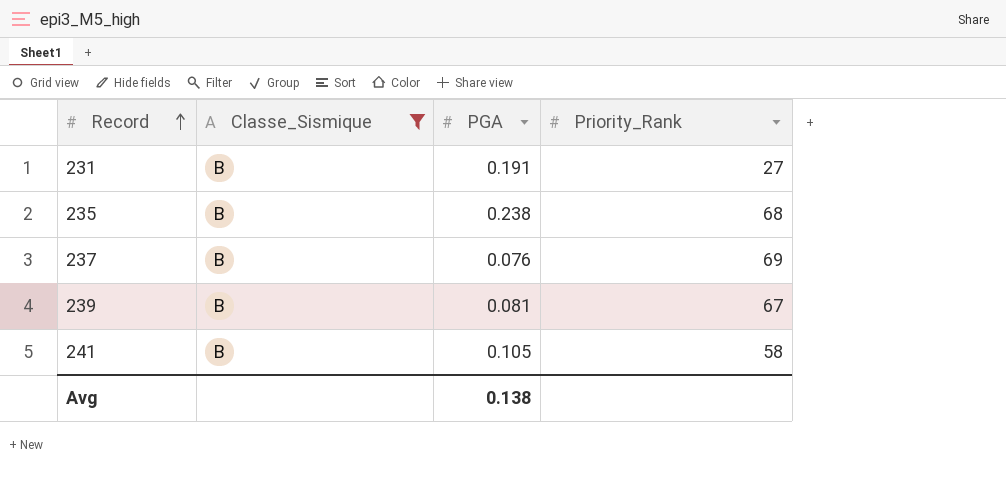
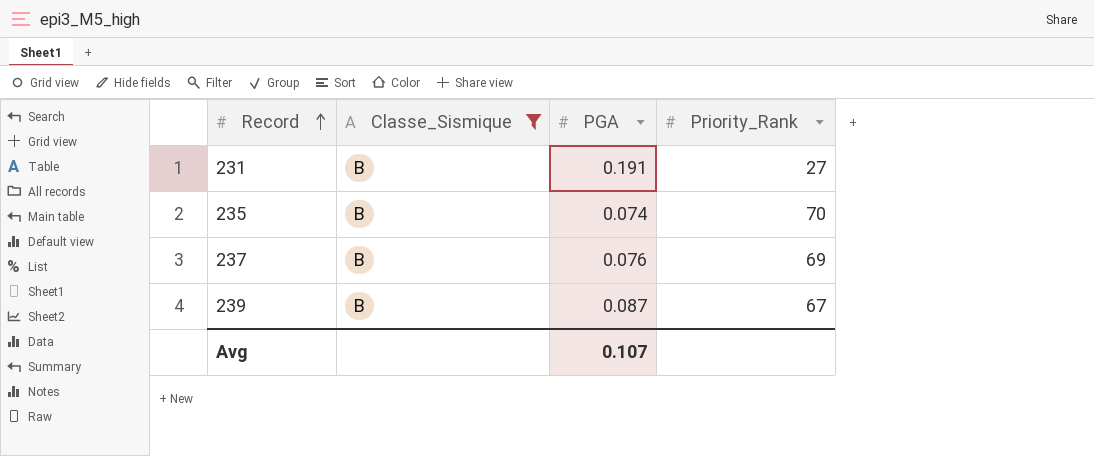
row 241: B | 0.105 | 58 -> none
235 | PGA: 0.238 -> 0.074
235 | Priority_Rank: 68 -> 70
239 | PGA: 0.081 -> 0.087
Avg | PGA: 0.138 -> 0.107

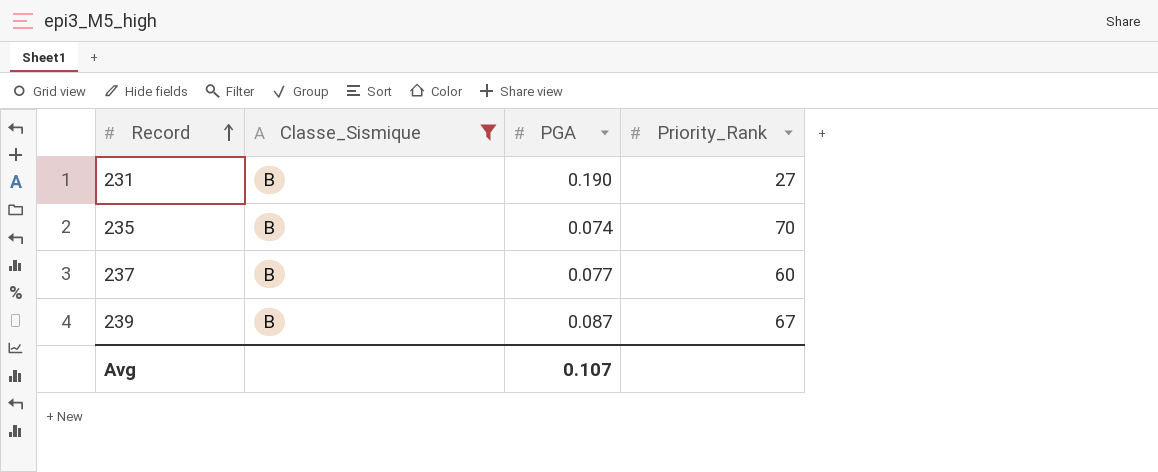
231 | PGA: 0.191 -> 0.190
237 | PGA: 0.076 -> 0.077
237 | Priority_Rank: 69 -> 60

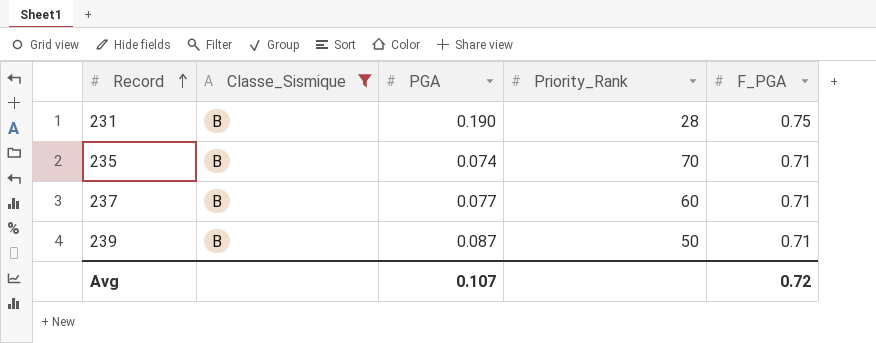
column F_PGA | position: none -> 5
231 | Priority_Rank: 27 -> 28
239 | Priority_Rank: 67 -> 50

